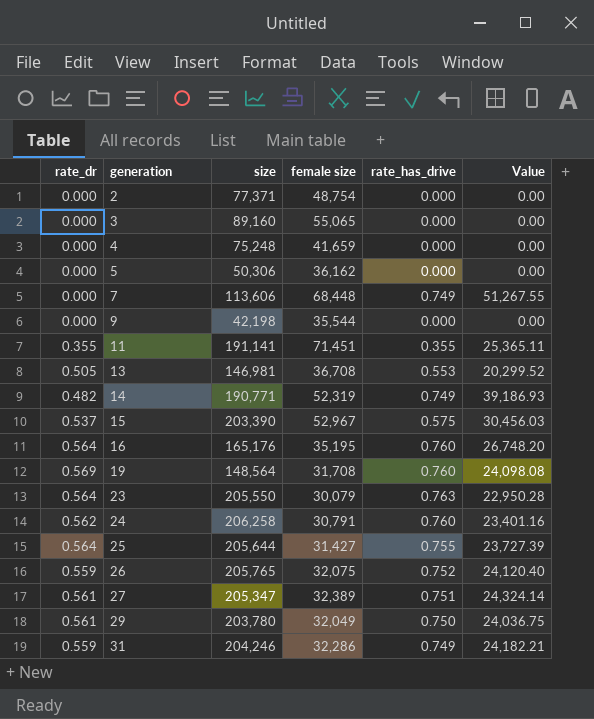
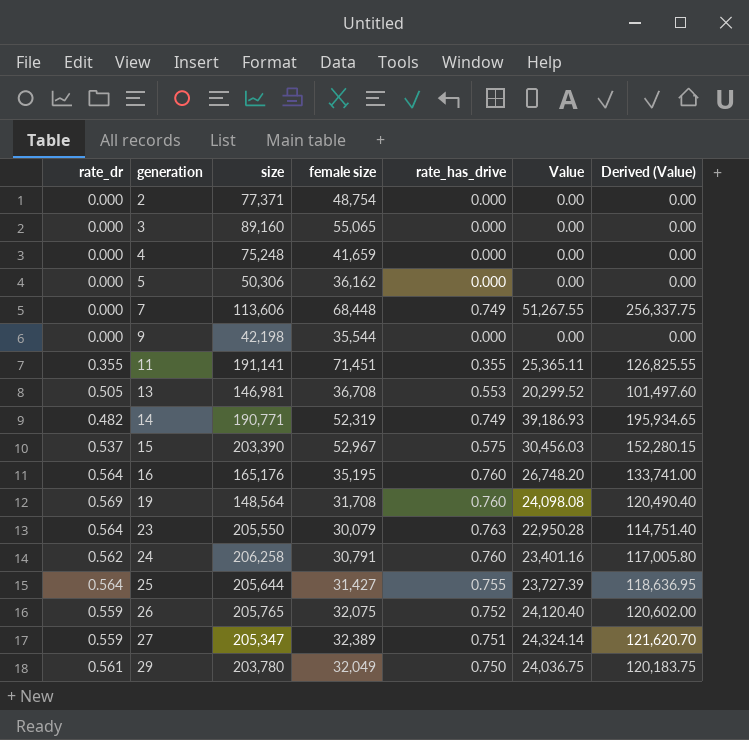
column Derived (Value) | formula: none -> [Value] * 5
row 31: 0.559 | 204,246 | 32,286 | 0.749 | 24,182.21 -> none
27 | rate_dr: 0.561 -> 0.559

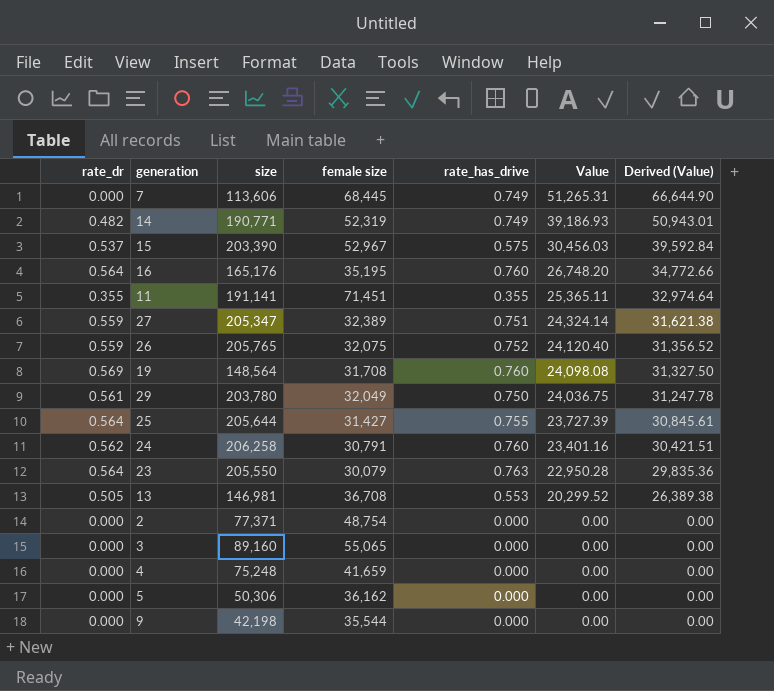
row order: generation ascending -> Value descending
column Derived (Value) | formula: [Value] * 5 -> [Value] * 1.3
7 | female size: 68,448 -> 68,445
7 | Value: 51,267.55 -> 51,265.31

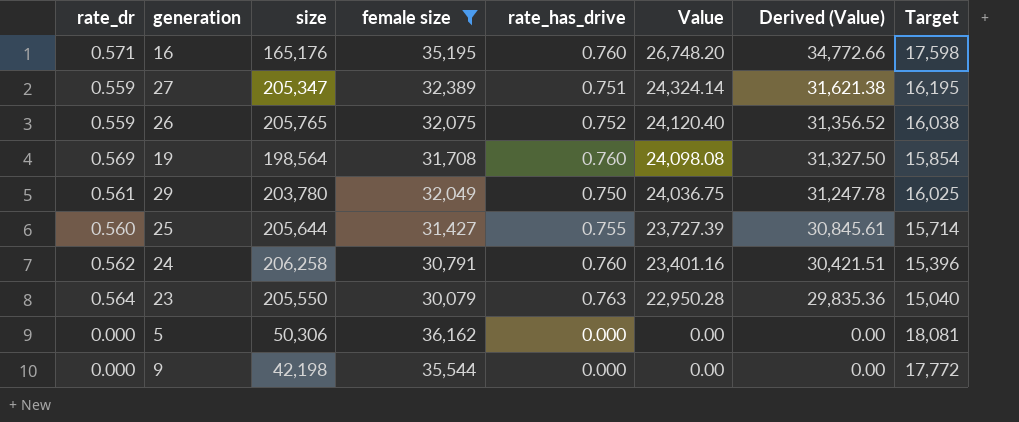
filter: none -> female size <= 36,162
column Target | formula: none -> [female size] * 0.5
16 | rate_dr: 0.564 -> 0.571
19 | size: 148,564 -> 198,564
25 | rate_dr: 0.564 -> 0.560

